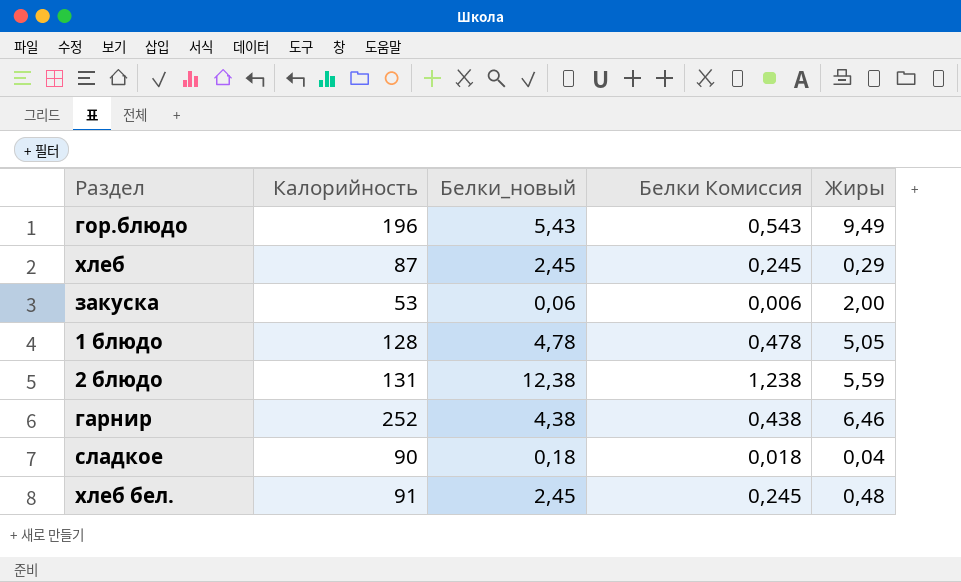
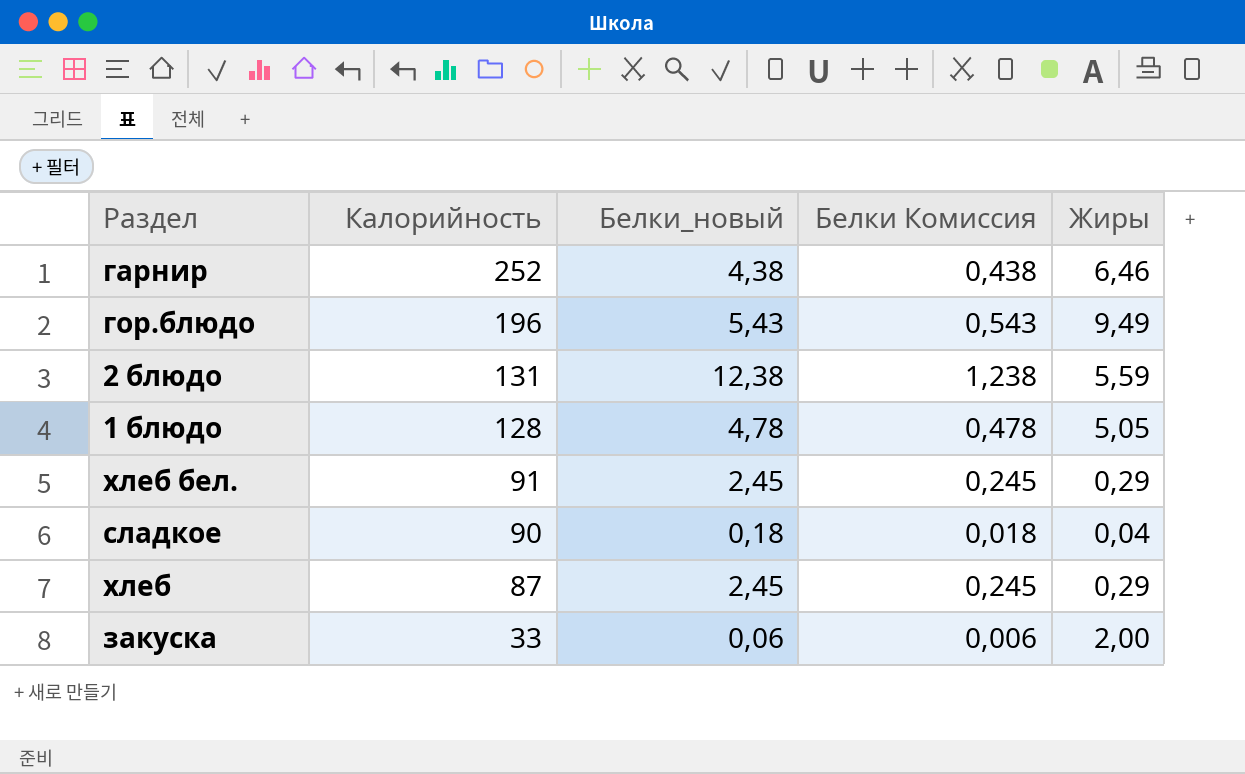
row order: none -> Калорийность descending
хлеб бел. | Жиры: 0,48 -> 0,29
закуска | Калорийность: 53 -> 33

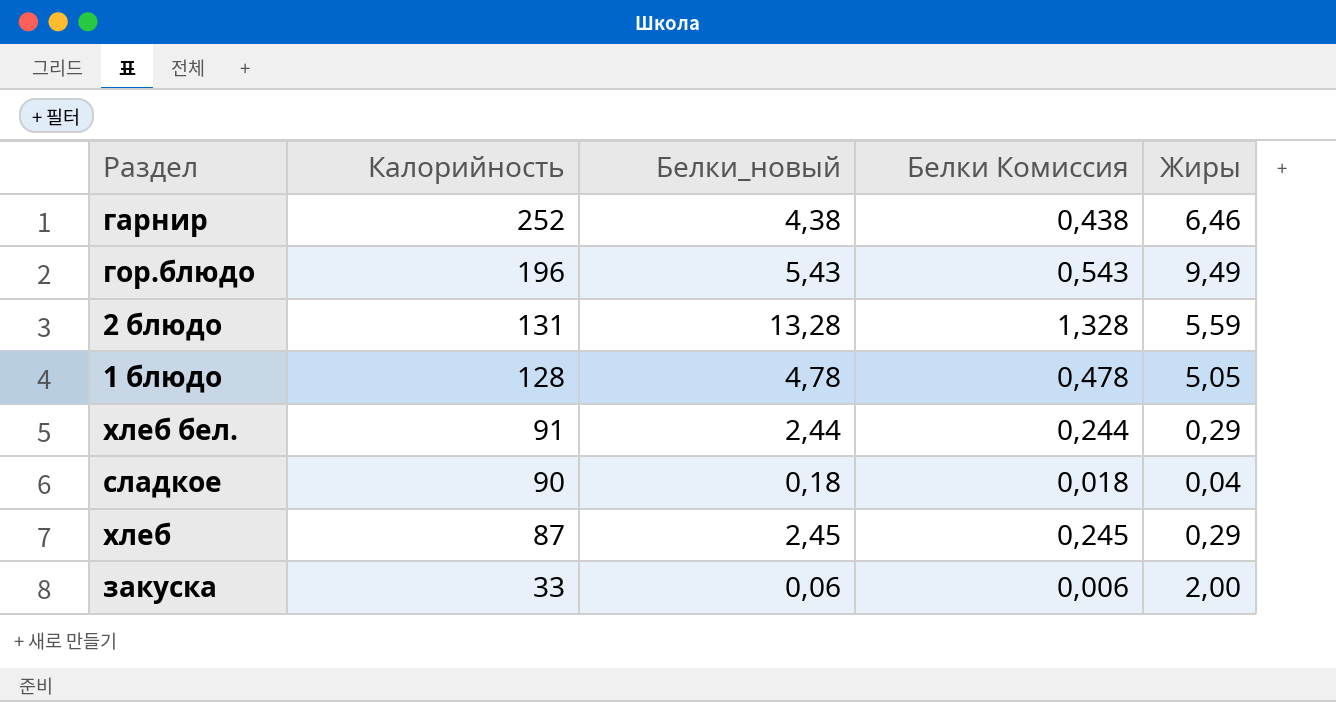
2 блюдо | Белки_новый: 12,38 -> 13,28
2 блюдо | Белки Комиссия: 1,238 -> 1,328
хлеб бел. | Белки_новый: 2,45 -> 2,44
хлеб бел. | Белки Комиссия: 0,245 -> 0,244

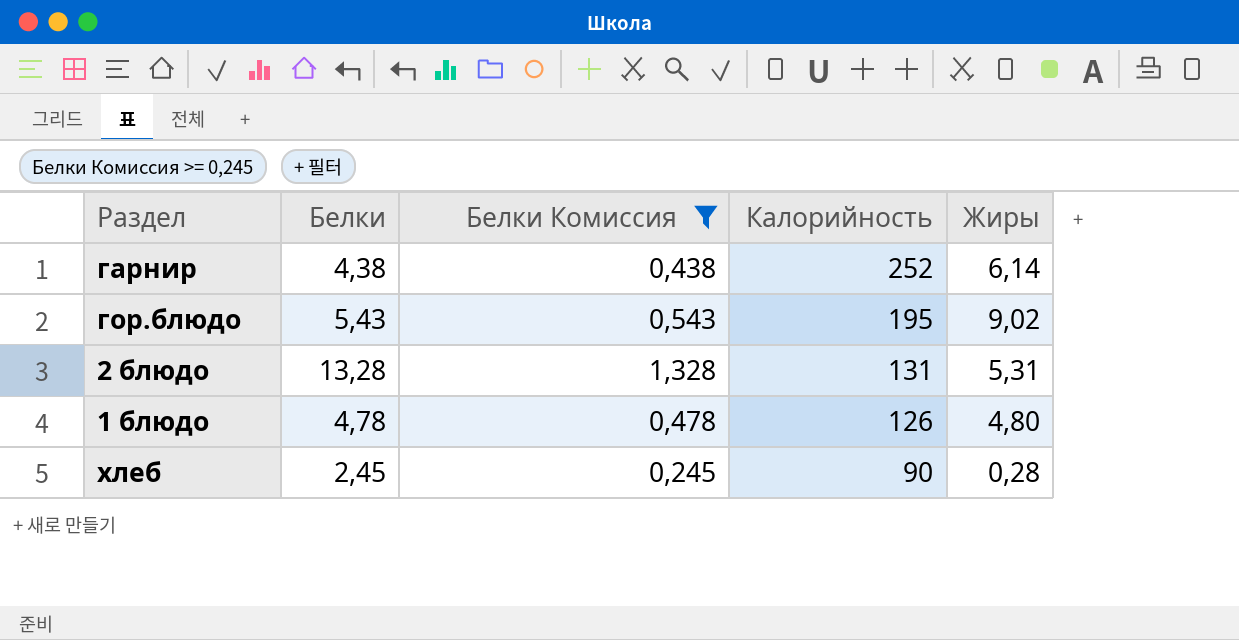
filter: none -> Белки Комиссия >= 0,245
column name: Белки_новый -> Белки
column Калорийность | position: 2 -> 4
гарнир | Жиры: 6,46 -> 6,14
гор.блюдо | Калорийность: 196 -> 195
гор.блюдо | Жиры: 9,49 -> 9,02
2 блюдо | Жиры: 5,59 -> 5,31
1 блюдо | Калорийность: 128 -> 126
1 блюдо | Жиры: 5,05 -> 4,80
хлеб | Калорийность: 87 -> 90
хлеб | Жиры: 0,29 -> 0,28

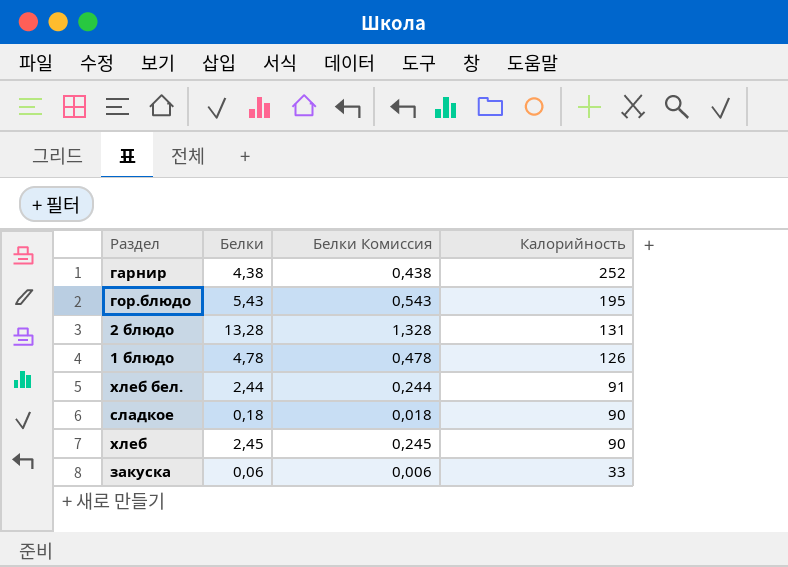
filter: Белки Комиссия >= 0,245 -> none
column Жиры | position: 5 -> none

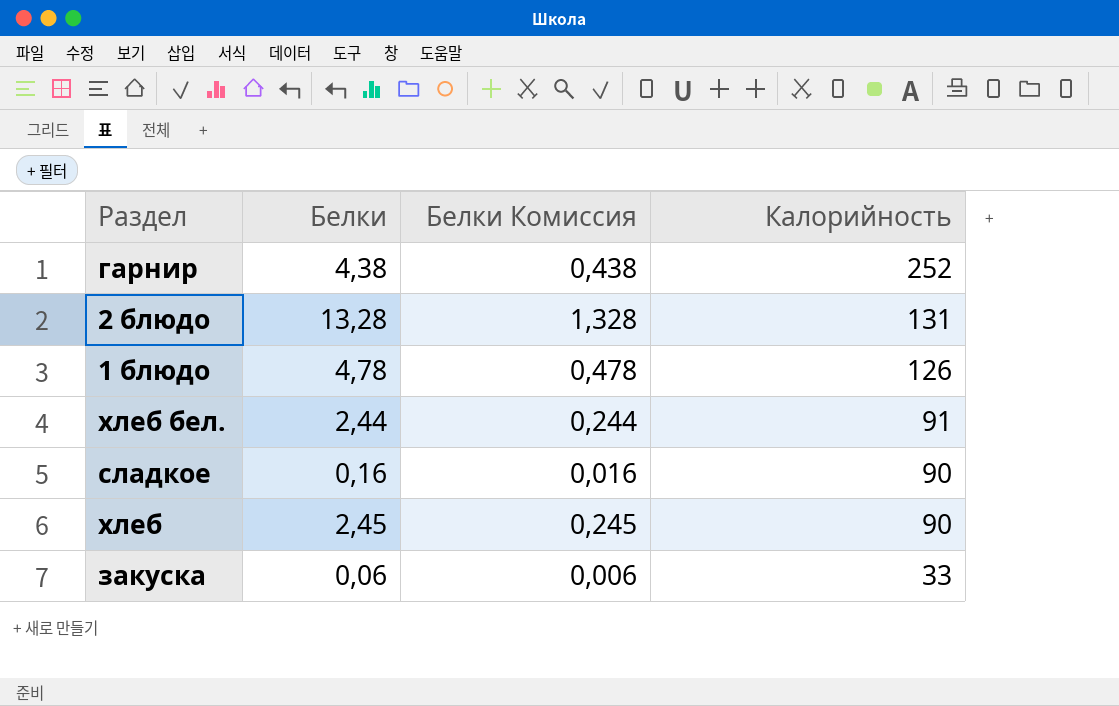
row гор.блюдо: 5,43 | 0,543 | 195 -> none
сладкое | Белки: 0,18 -> 0,16
сладкое | Белки Комиссия: 0,018 -> 0,016

